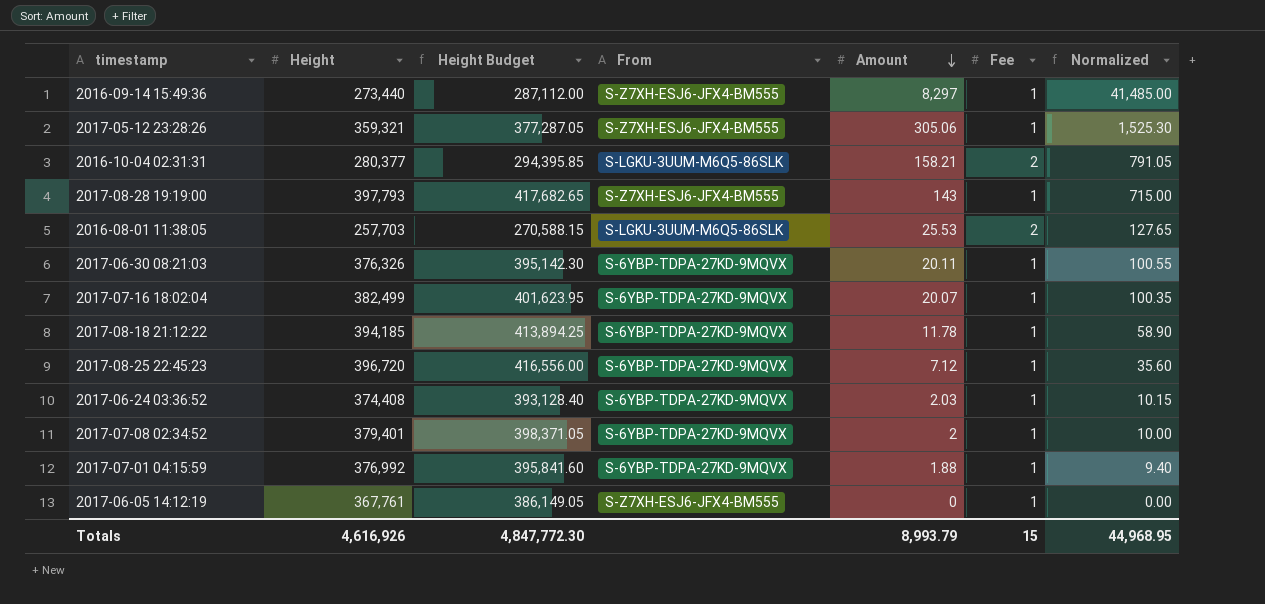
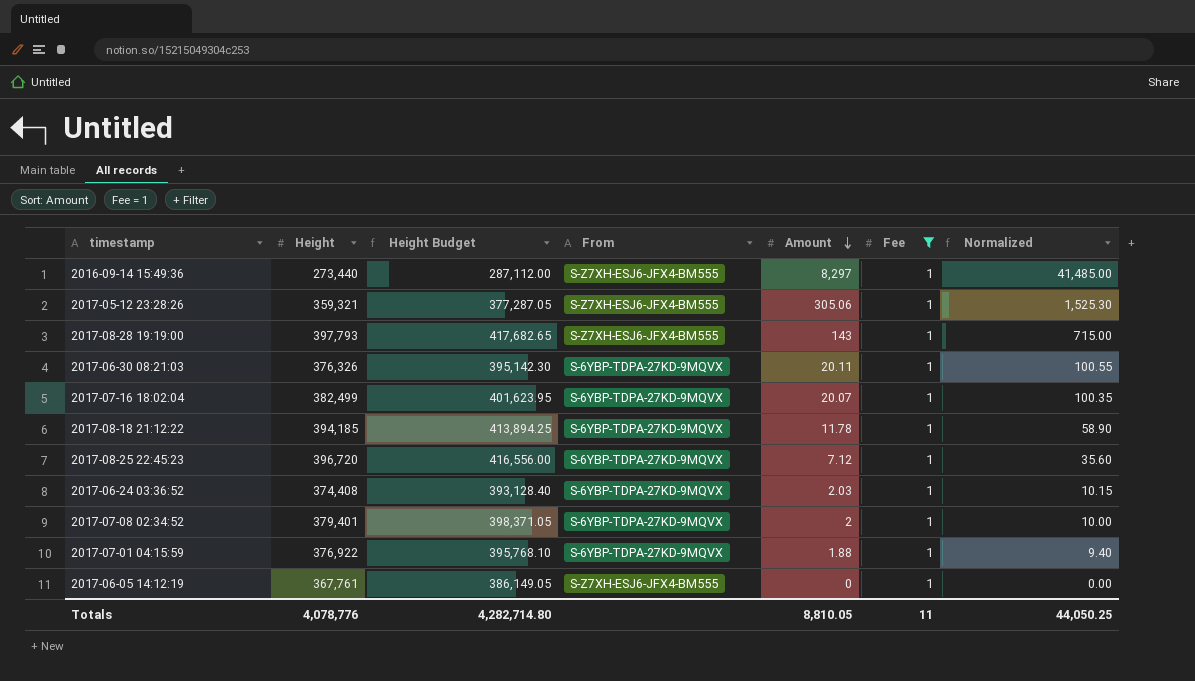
filter: none -> Fee = 1
2017-07-01 04:15:59 | Height: 376,992 -> 376,922
2017-07-01 04:15:59 | Height Budget: 395,841.60 -> 395,768.10
Totals | Height: 4,616,926 -> 4,078,776
Totals | Height Budget: 4,847,772.30 -> 4,282,714.80
Totals | Amount: 8,993.79 -> 8,810.05
Totals | Fee: 15 -> 11
Totals | Normalized: 44,968.95 -> 44,050.25

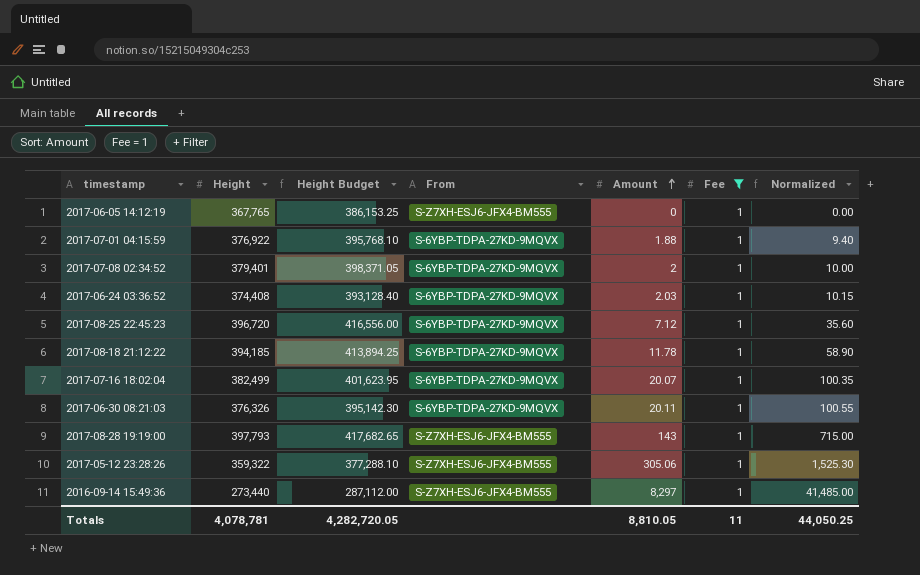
row order: Amount descending -> Amount ascending
2017-06-05 14:12:19 | Height: 367,761 -> 367,765
2017-06-05 14:12:19 | Height Budget: 386,149.05 -> 386,153.25
2017-05-12 23:28:26 | Height: 359,321 -> 359,322
2017-05-12 23:28:26 | Height Budget: 377,287.05 -> 377,288.10
Totals | Height: 4,078,776 -> 4,078,781
Totals | Height Budget: 4,282,714.80 -> 4,282,720.05

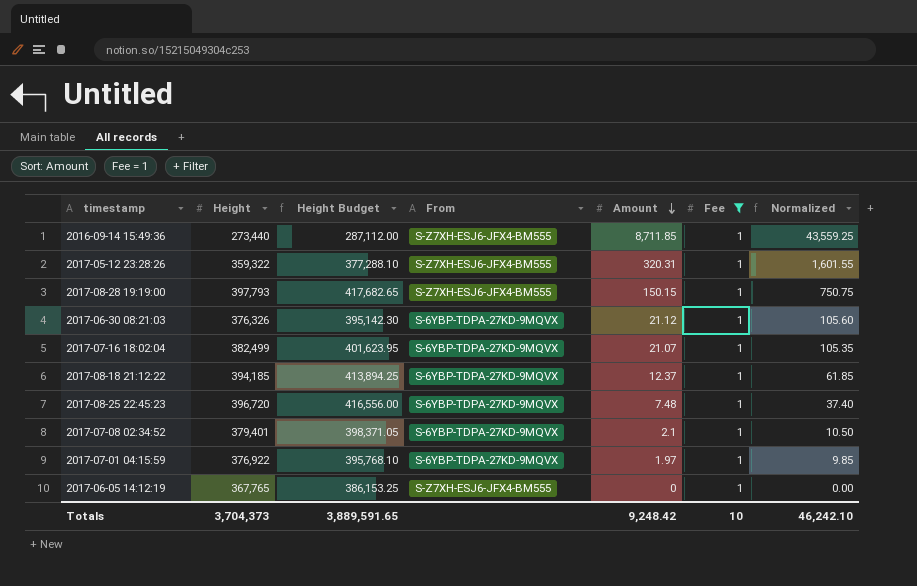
row order: Amount ascending -> Amount descending
row 2017-06-24 03:36:52: 374,408 | 393,128.40 | S-6YBP-TDPA-27KD-9MQVX | 2.03 | 1 | 10.15 -> none
2016-09-14 15:49:36 | Amount: 8,297 -> 8,711.85
2016-09-14 15:49:36 | Normalized: 41,485.00 -> 43,559.25
2017-05-12 23:28:26 | Amount: 305.06 -> 320.31
2017-05-12 23:28:26 | Normalized: 1,525.30 -> 1,601.55
2017-08-28 19:19:00 | Amount: 143 -> 150.15
2017-08-28 19:19:00 | Normalized: 715.00 -> 750.75
2017-06-30 08:21:03 | Amount: 20.11 -> 21.12
2017-06-30 08:21:03 | Normalized: 100.55 -> 105.60
2017-07-16 18:02:04 | Amount: 20.07 -> 21.07
2017-07-16 18:02:04 | Normalized: 100.35 -> 105.35
2017-08-18 21:12:22 | Amount: 11.78 -> 12.37
2017-08-18 21:12:22 | Normalized: 58.90 -> 61.85
2017-08-25 22:45:23 | Amount: 7.12 -> 7.48
2017-08-25 22:45:23 | Normalized: 35.60 -> 37.40
2017-07-08 02:34:52 | Amount: 2 -> 2.1
2017-07-08 02:34:52 | Normalized: 10.00 -> 10.50
2017-07-01 04:15:59 | Amount: 1.88 -> 1.97
2017-07-01 04:15:59 | Normalized: 9.40 -> 9.85
Totals | Height: 4,078,781 -> 3,704,373
Totals | Height Budget: 4,282,720.05 -> 3,889,591.65
Totals | Amount: 8,810.05 -> 9,248.42
Totals | Fee: 11 -> 10
Totals | Normalized: 44,050.25 -> 46,242.10

